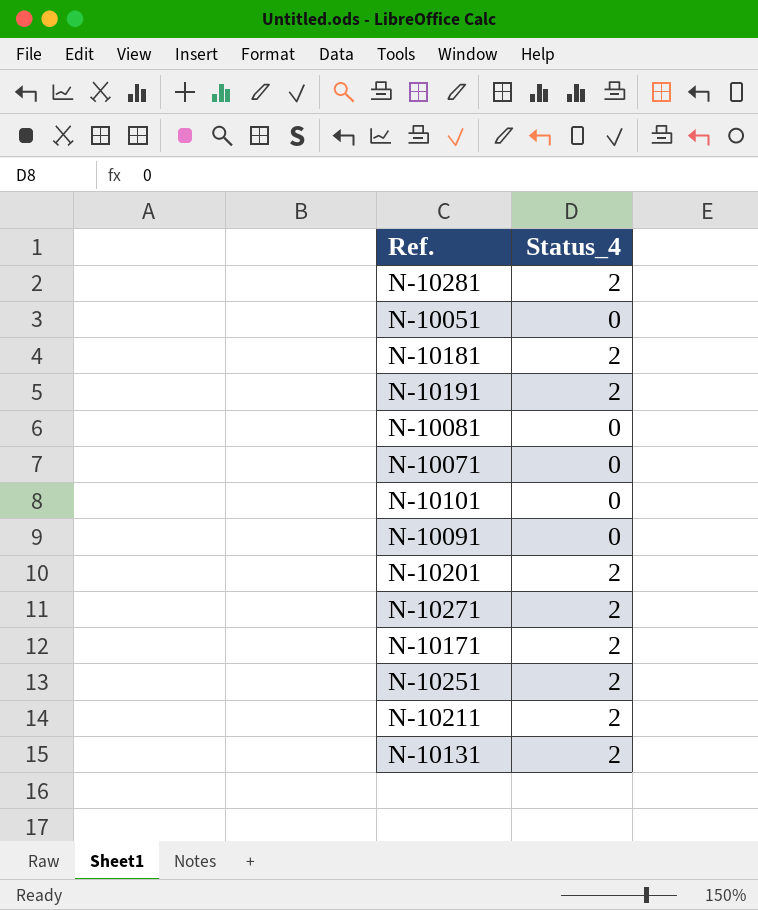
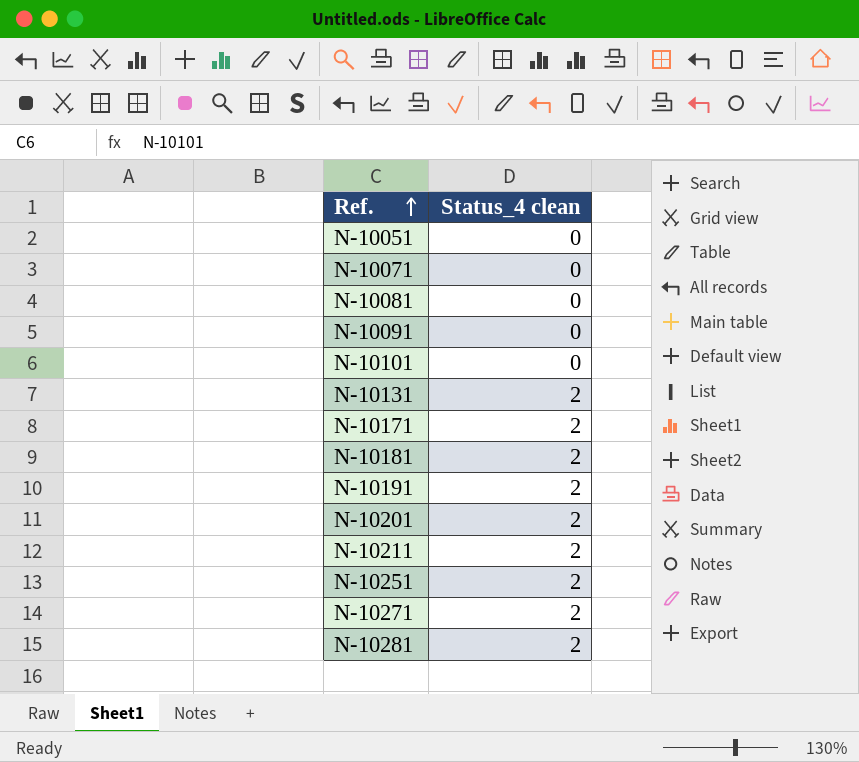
row order: none -> Ref. ascending
column name: Status_4 -> Status_4 clean

